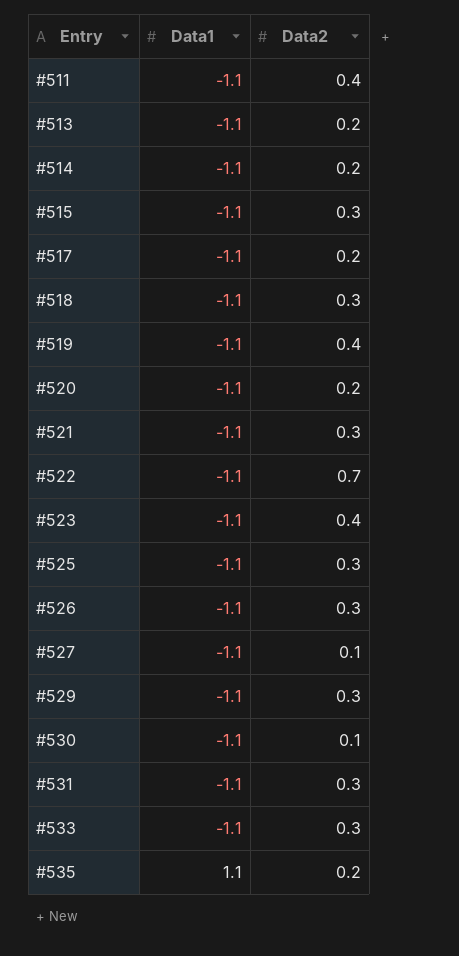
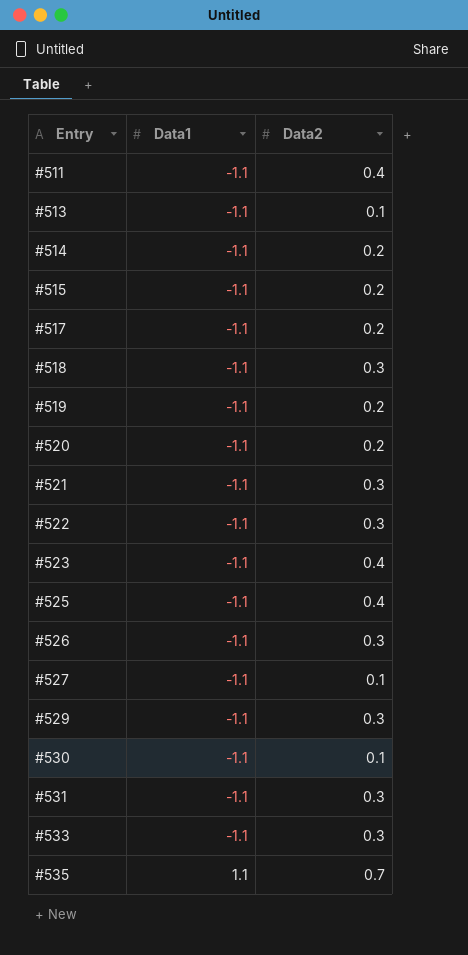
#513 | Data2: 0.2 -> 0.1
#515 | Data2: 0.3 -> 0.2
#519 | Data2: 0.4 -> 0.2
#522 | Data2: 0.7 -> 0.3
#525 | Data2: 0.3 -> 0.4
#535 | Data2: 0.2 -> 0.7

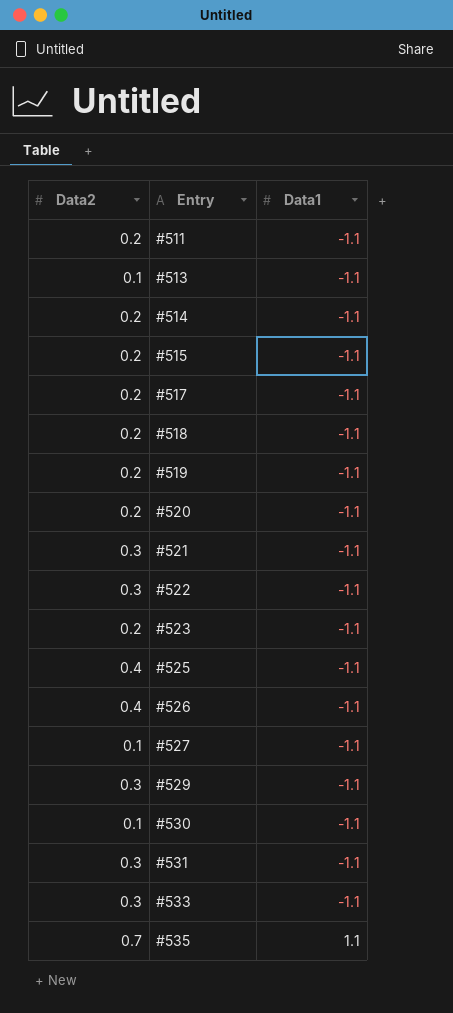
column Data2 | position: 3 -> 1
#511 | Data2: 0.4 -> 0.2
#518 | Data2: 0.3 -> 0.2
#523 | Data2: 0.4 -> 0.2
#526 | Data2: 0.3 -> 0.4

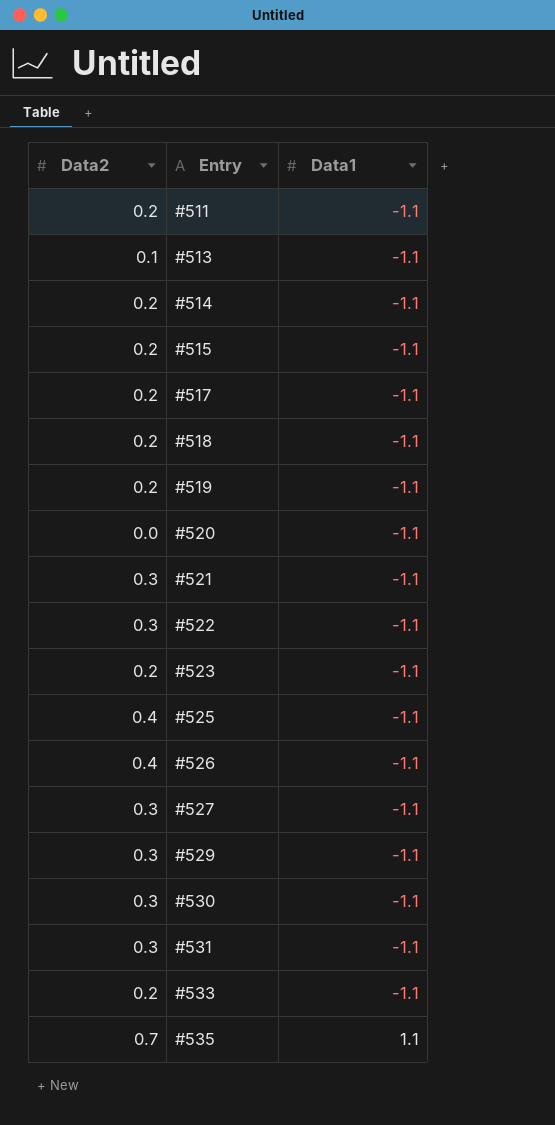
#520 | Data2: 0.2 -> 0.0
#527 | Data2: 0.1 -> 0.3
#530 | Data2: 0.1 -> 0.3
#533 | Data2: 0.3 -> 0.2

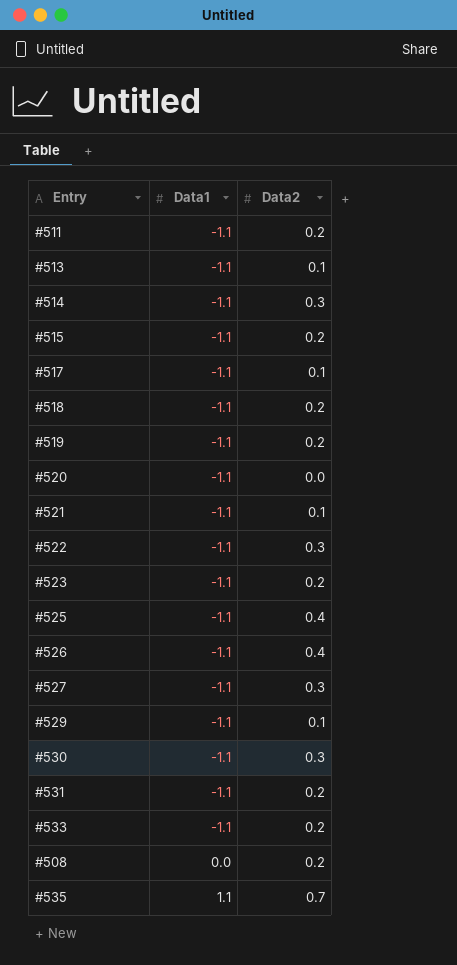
column Data2 | position: 1 -> 3
#514 | Data2: 0.2 -> 0.3
#517 | Data2: 0.2 -> 0.1
#521 | Data2: 0.3 -> 0.1
#529 | Data2: 0.3 -> 0.1
#531 | Data2: 0.3 -> 0.2
row #508: none -> 0.0 | 0.2

